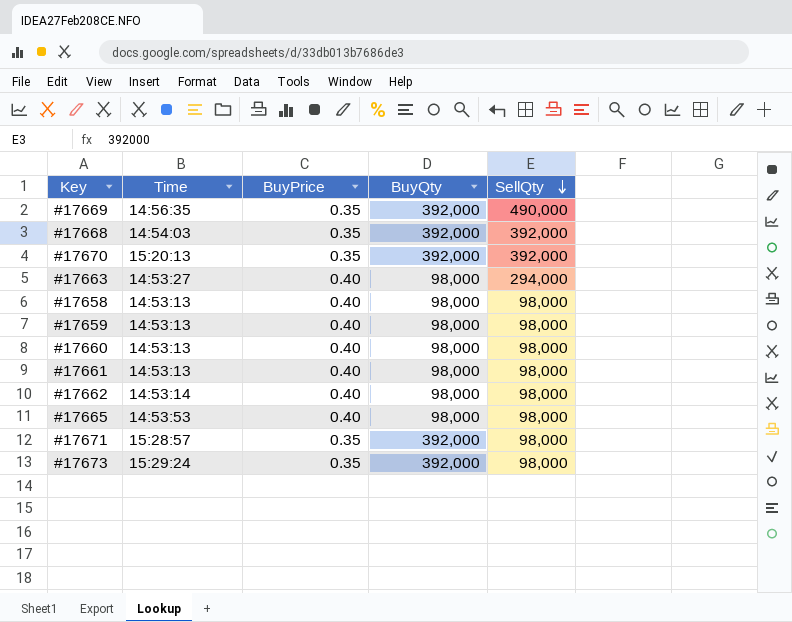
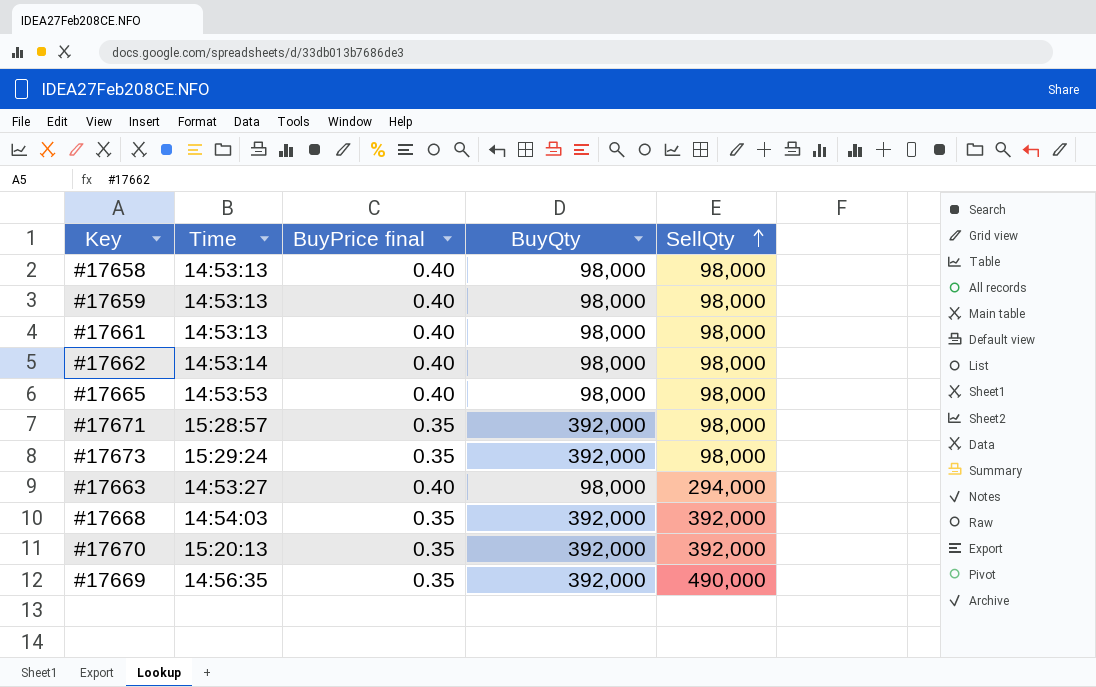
row order: SellQty descending -> SellQty ascending
column name: BuyPrice -> BuyPrice final
row #17660: 14:53:13 | 0.40 | 98,000 | 98,000 -> none

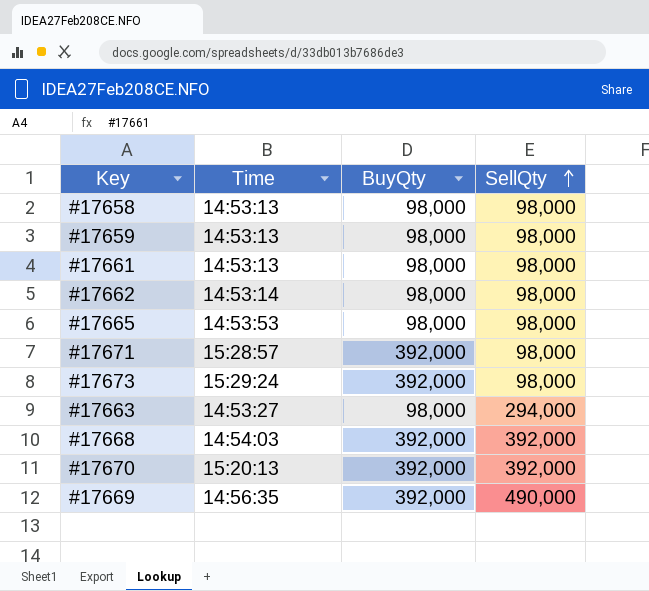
column BuyPrice final | position: 3 -> none

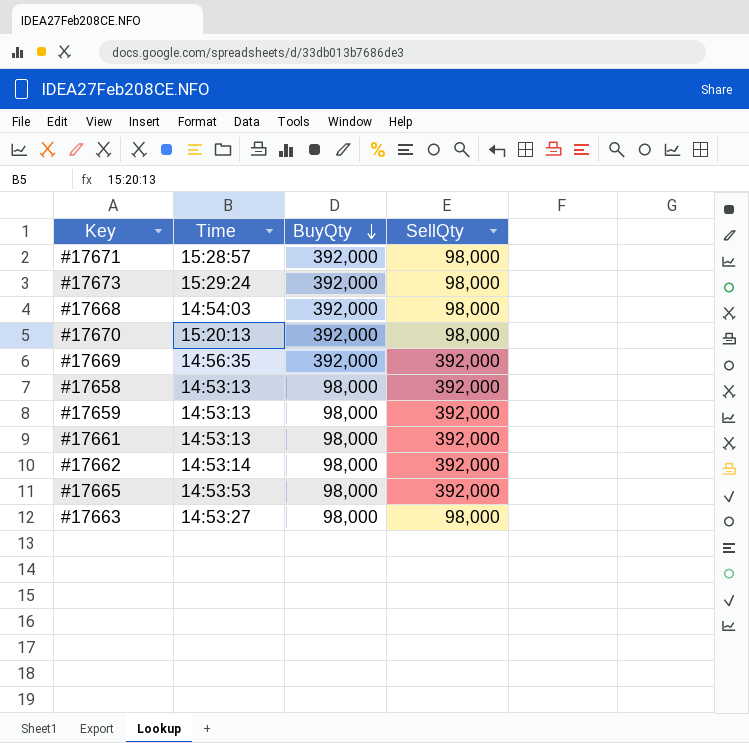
row order: SellQty ascending -> BuyQty descending
#17668 | SellQty: 392,000 -> 98,000
#17670 | SellQty: 392,000 -> 98,000
#17669 | SellQty: 490,000 -> 392,000
#17658 | SellQty: 98,000 -> 392,000
#17659 | SellQty: 98,000 -> 392,000
#17661 | SellQty: 98,000 -> 392,000
#17662 | SellQty: 98,000 -> 392,000
#17665 | SellQty: 98,000 -> 392,000
#17663 | SellQty: 294,000 -> 98,000

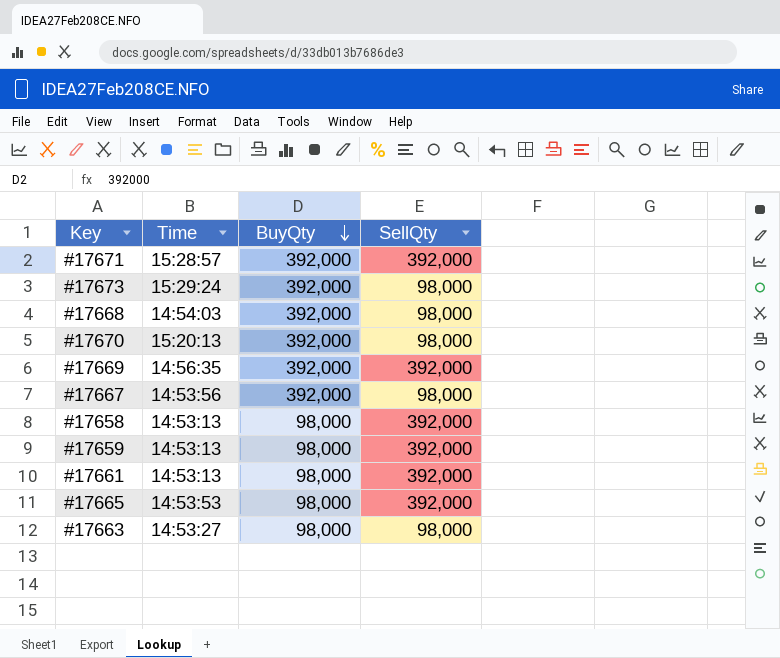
row #17662: 14:53:14 | 98,000 | 392,000 -> none
#17671 | SellQty: 98,000 -> 392,000
row #17667: none -> 14:53:56 | 392,000 | 98,000

